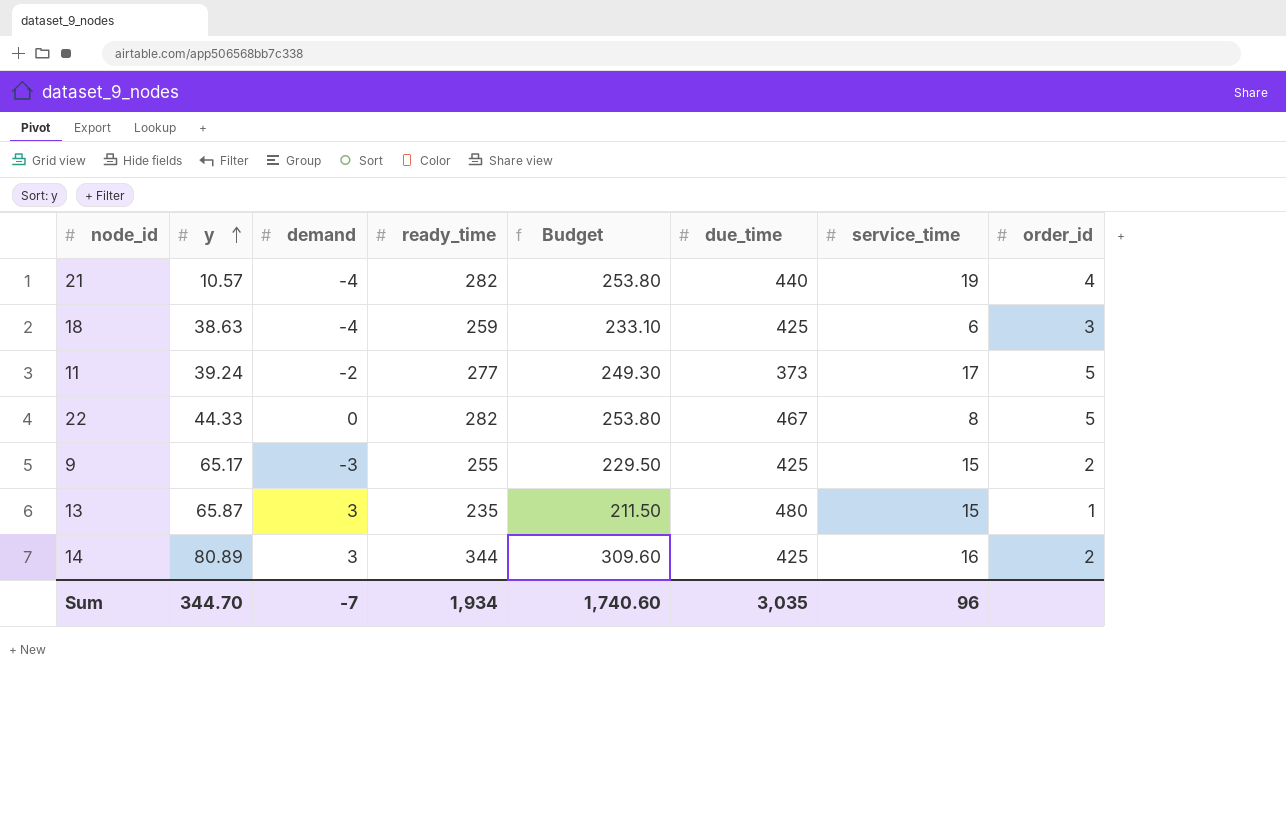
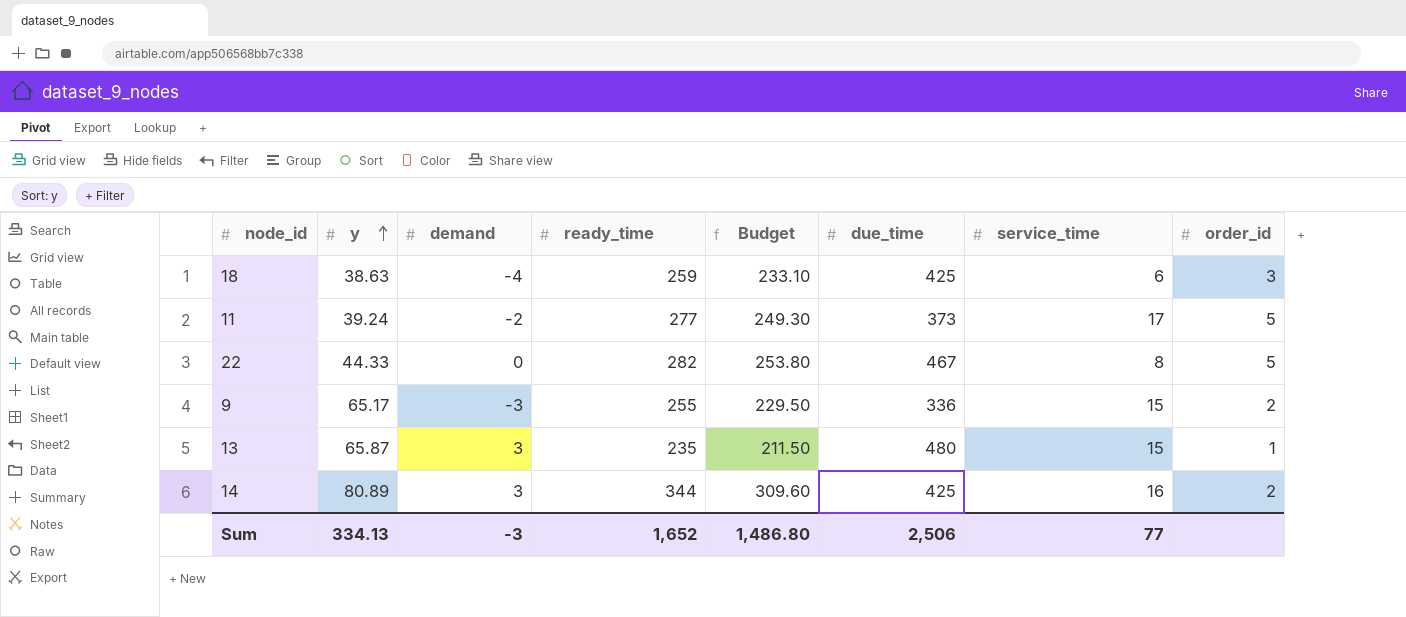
row 21: 10.57 | -4 | 282 | 253.80 | 440 | 19 | 4 -> none
9 | due_time: 425 -> 336
Sum | y: 344.70 -> 334.13
Sum | demand: -7 -> -3
Sum | ready_time: 1,934 -> 1,652
Sum | Budget: 1,740.60 -> 1,486.80
Sum | due_time: 3,035 -> 2,506
Sum | service_time: 96 -> 77

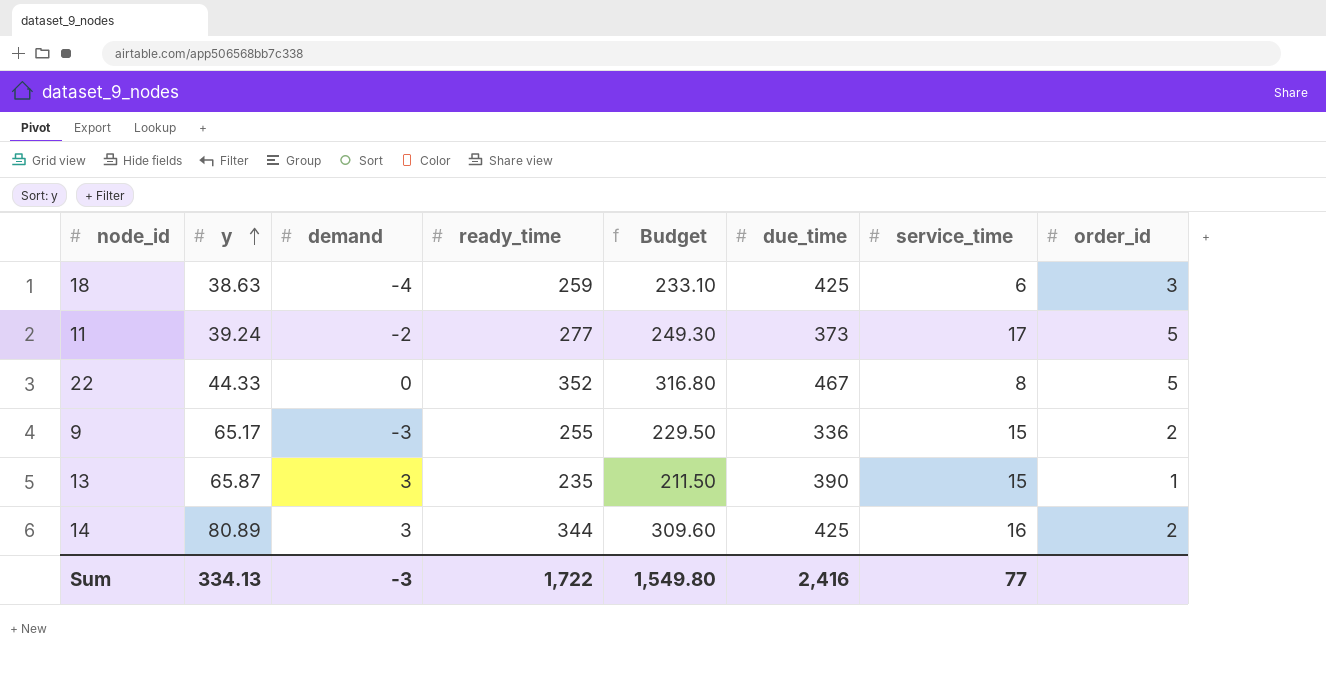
22 | ready_time: 282 -> 352
22 | Budget: 253.80 -> 316.80
13 | due_time: 480 -> 390
Sum | ready_time: 1,652 -> 1,722
Sum | Budget: 1,486.80 -> 1,549.80
Sum | due_time: 2,506 -> 2,416

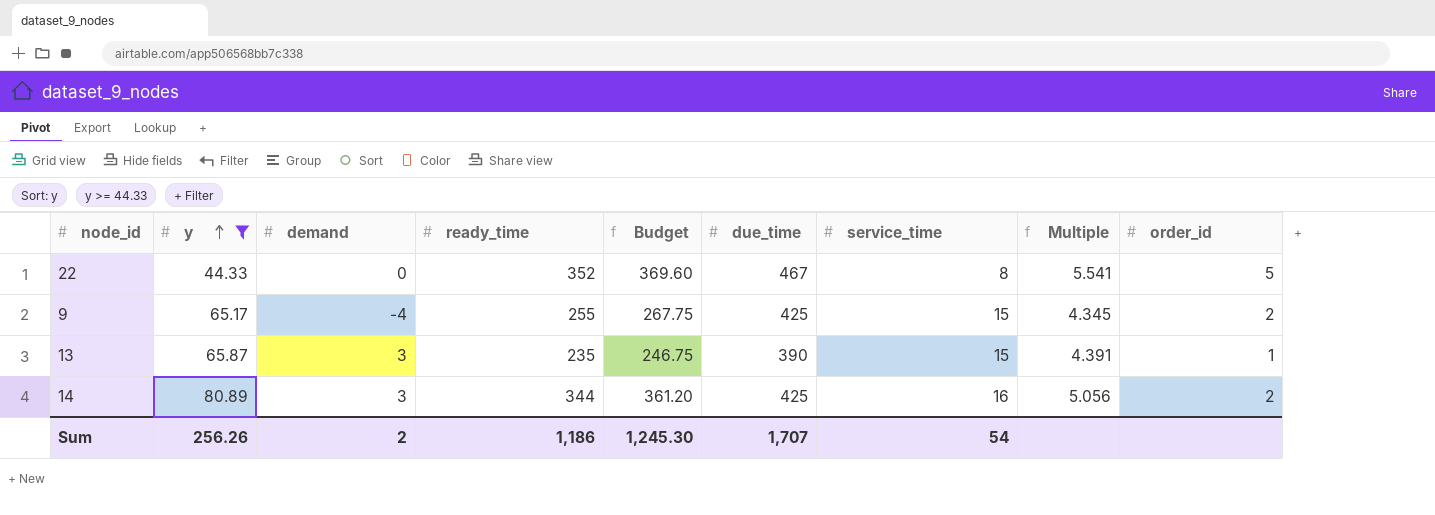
filter: none -> y >= 44.33
column Budget | formula: [ready_time] * 0.9 -> [ready_time] * 1.05
column Multiple | formula: none -> [y] / [service_time]
9 | demand: -3 -> -4
9 | due_time: 336 -> 425
Sum | y: 334.13 -> 256.26
Sum | demand: -3 -> 2
Sum | ready_time: 1,722 -> 1,186
Sum | Budget: 1,549.80 -> 1,245.30
Sum | due_time: 2,416 -> 1,707
Sum | service_time: 77 -> 54

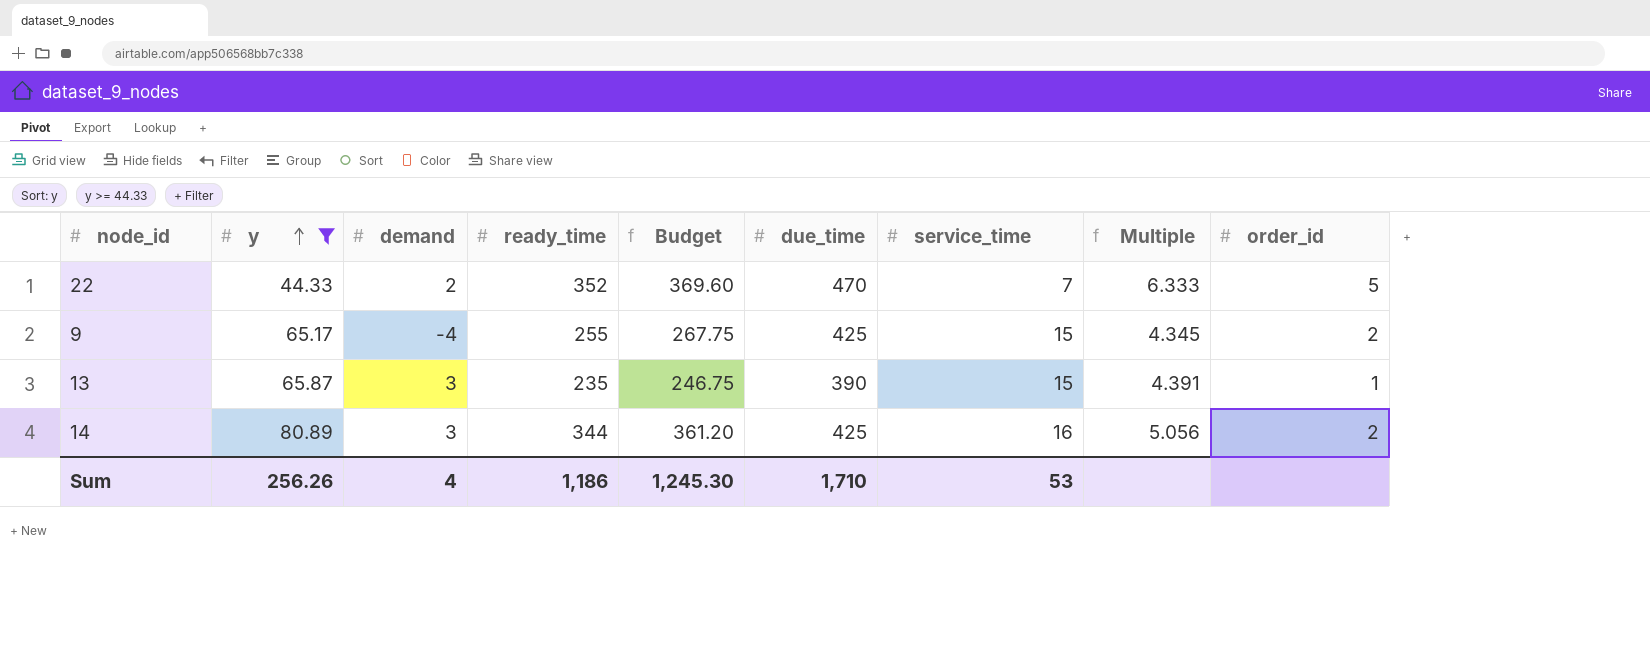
22 | demand: 0 -> 2
22 | due_time: 467 -> 470
22 | service_time: 8 -> 7
22 | Multiple: 5.541 -> 6.333
Sum | demand: 2 -> 4
Sum | due_time: 1,707 -> 1,710
Sum | service_time: 54 -> 53

